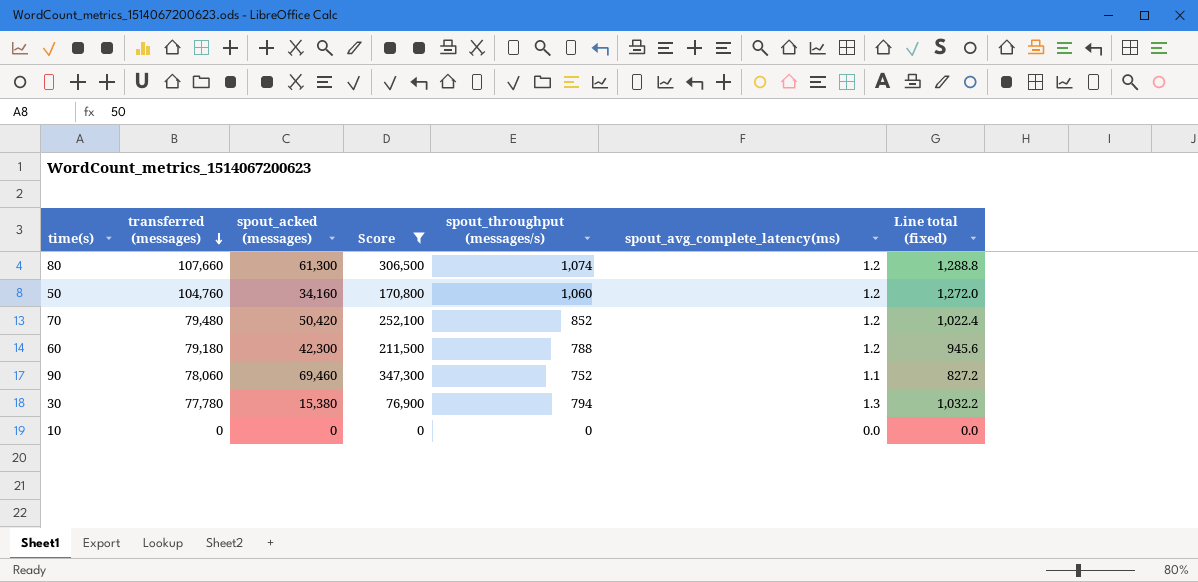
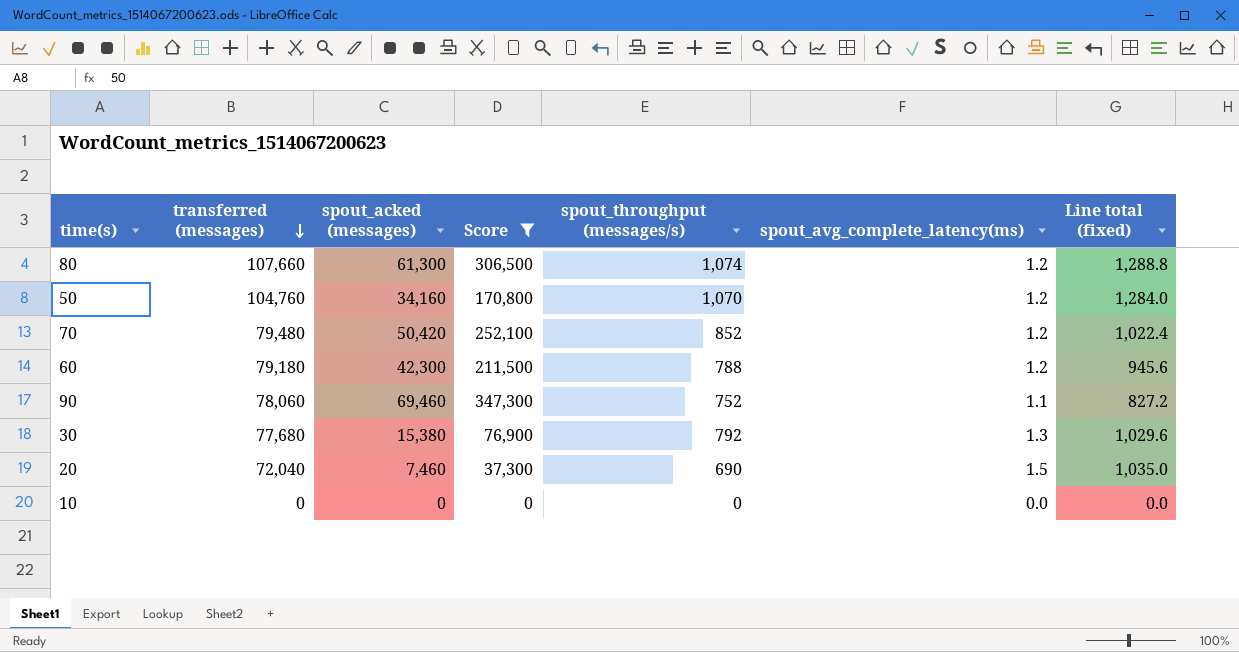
50 | spout_throughput (messages/s): 1,060 -> 1,070
50 | Line total (fixed): 1,272.0 -> 1,284.0
30 | transferred (messages): 77,780 -> 77,680
30 | spout_throughput (messages/s): 794 -> 792
30 | Line total (fixed): 1,032.2 -> 1,029.6
row 20: none -> 72,040 | 7,460 | 37,300 | 690 | 1.5 | 1,035.0

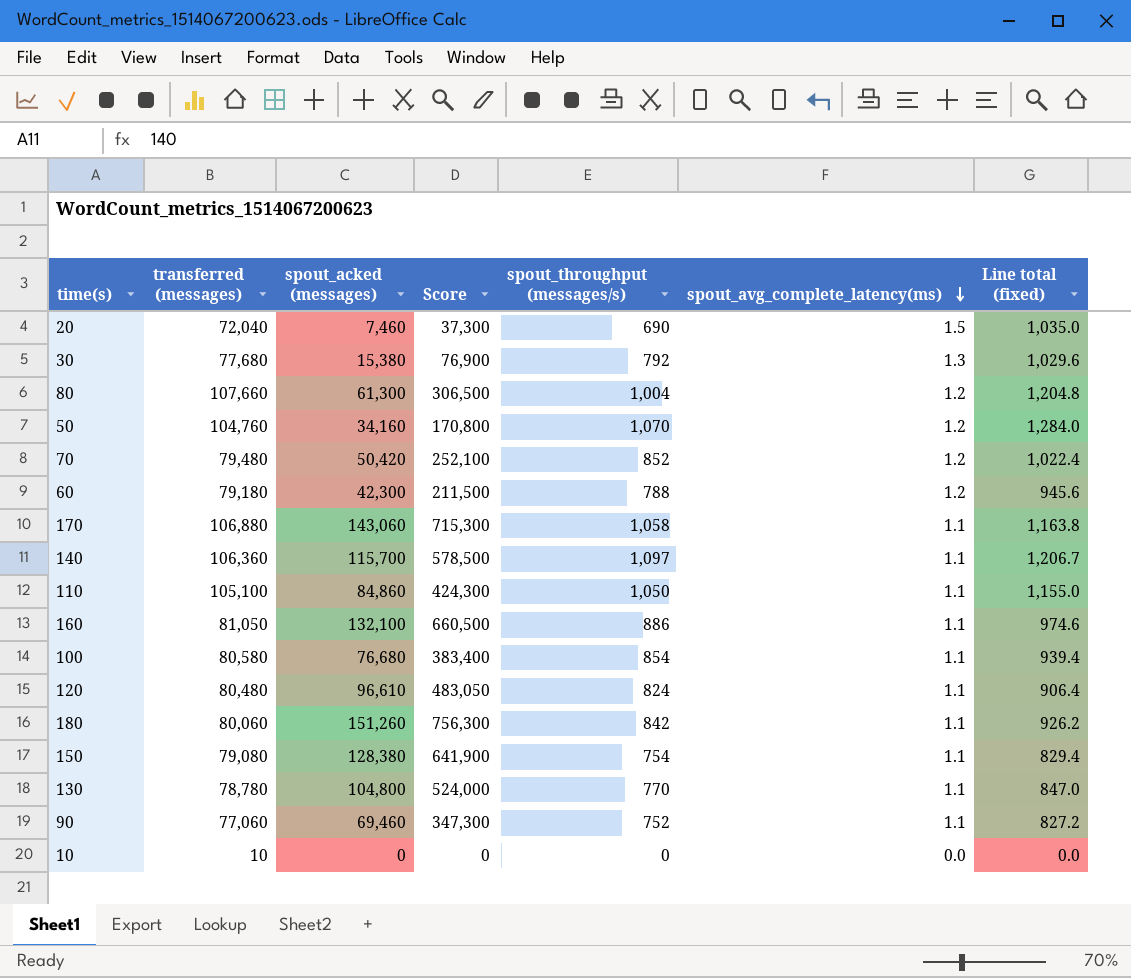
filter: Score <= 347,300 -> none
row order: transferred (messages) descending -> spout_avg_complete_latency(ms) descending
80 | spout_throughput (messages/s): 1,074 -> 1,004
80 | Line total (fixed): 1,288.8 -> 1,204.8
90 | transferred (messages): 78,060 -> 77,060
10 | transferred (messages): 0 -> 10

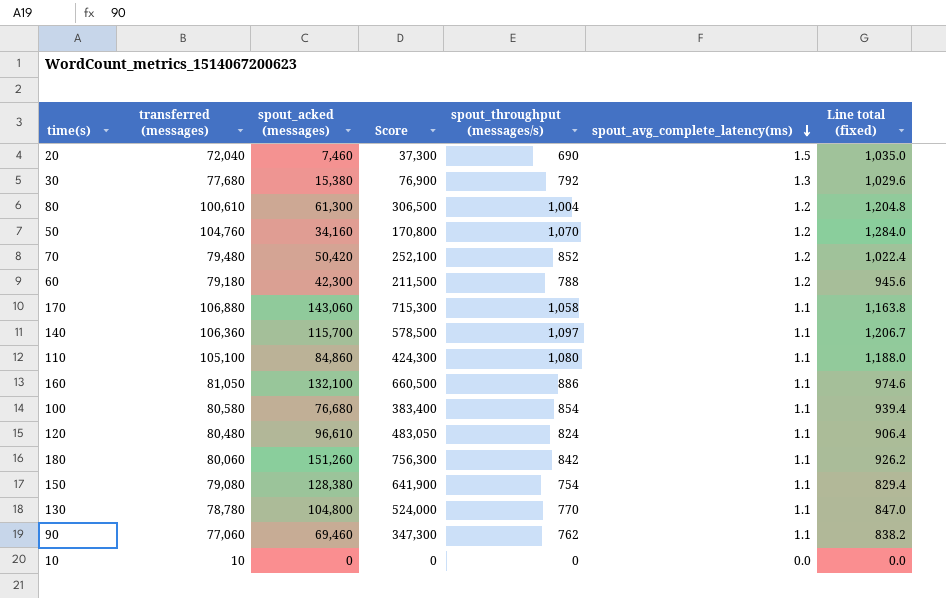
80 | transferred (messages): 107,660 -> 100,610
110 | spout_throughput (messages/s): 1,050 -> 1,080
110 | Line total (fixed): 1,155.0 -> 1,188.0
90 | spout_throughput (messages/s): 752 -> 762
90 | Line total (fixed): 827.2 -> 838.2

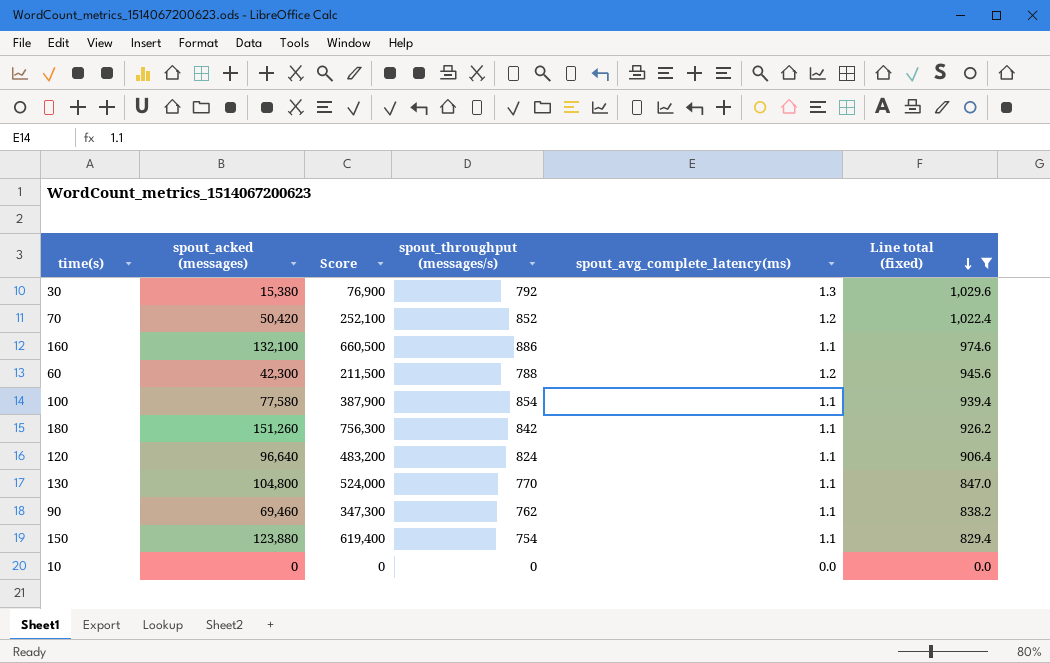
filter: none -> Line total (fixed) <= 1,029.6
row order: spout_avg_complete_latency(ms) descending -> Line total (fixed) descending
column transferred (messages) | position: 2 -> none
100 | spout_acked (messages): 76,680 -> 77,580
100 | Score: 383,400 -> 387,900
120 | spout_acked (messages): 96,610 -> 96,640
120 | Score: 483,050 -> 483,200
150 | spout_acked (messages): 128,380 -> 123,880
150 | Score: 641,900 -> 619,400

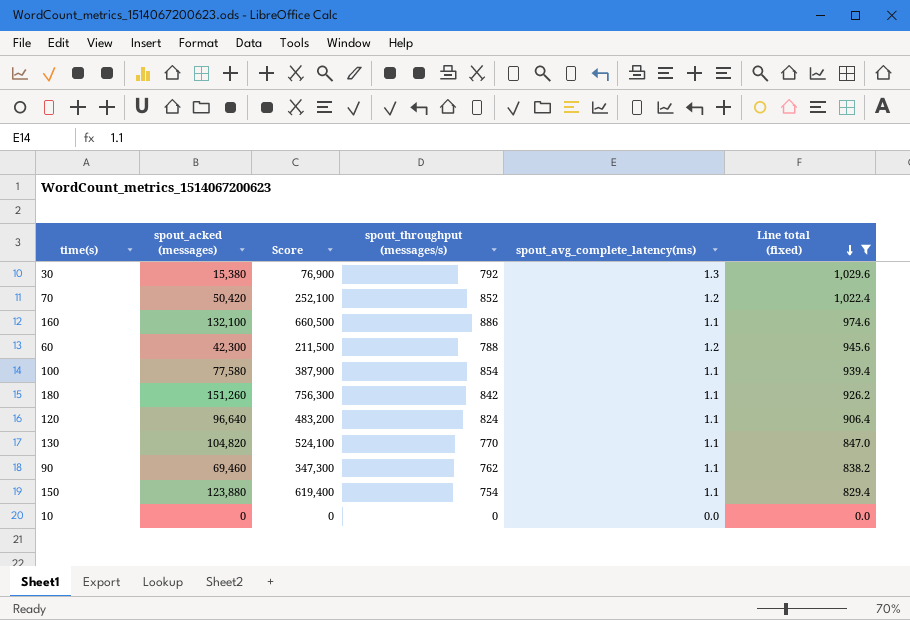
130 | spout_acked (messages): 104,800 -> 104,820
130 | Score: 524,000 -> 524,100

